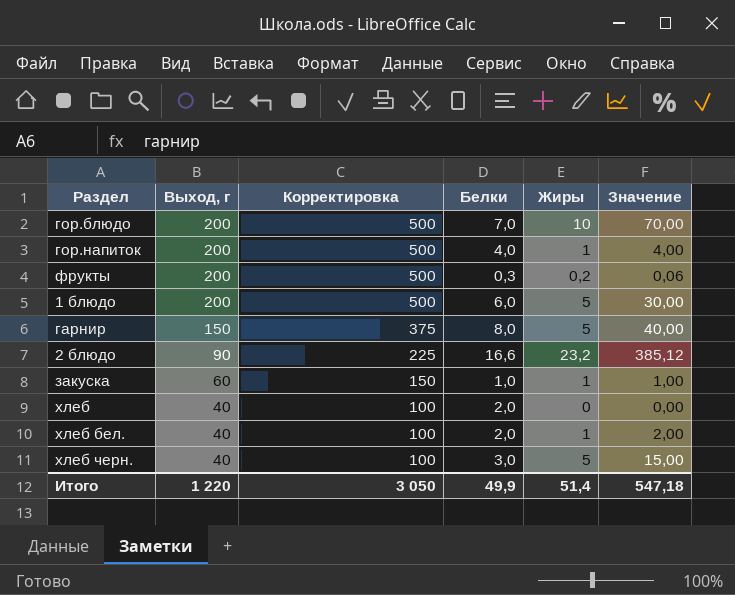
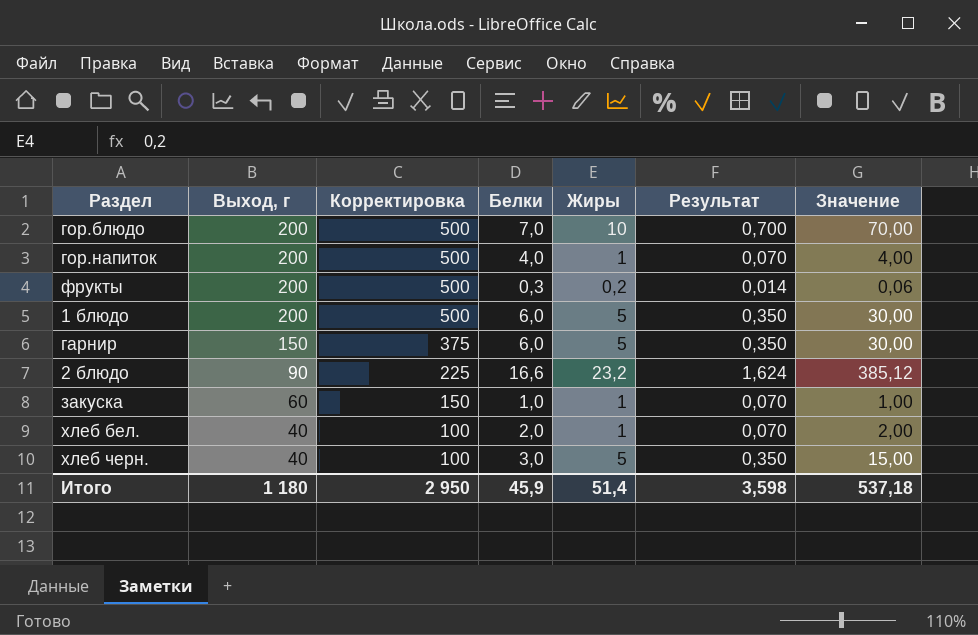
column Результат | formula: none -> [Жиры] * 0,07
row хлеб: 40 | 100 | 2,0 | 0 | 0,00 -> none
гарнир | Белки: 8,0 -> 6,0
гарнир | Значение: 40,00 -> 30,00
Итого | Выход, г: 1 220 -> 1 180
Итого | Корректировка: 3 050 -> 2 950
Итого | Белки: 49,9 -> 45,9
Итого | Значение: 547,18 -> 537,18

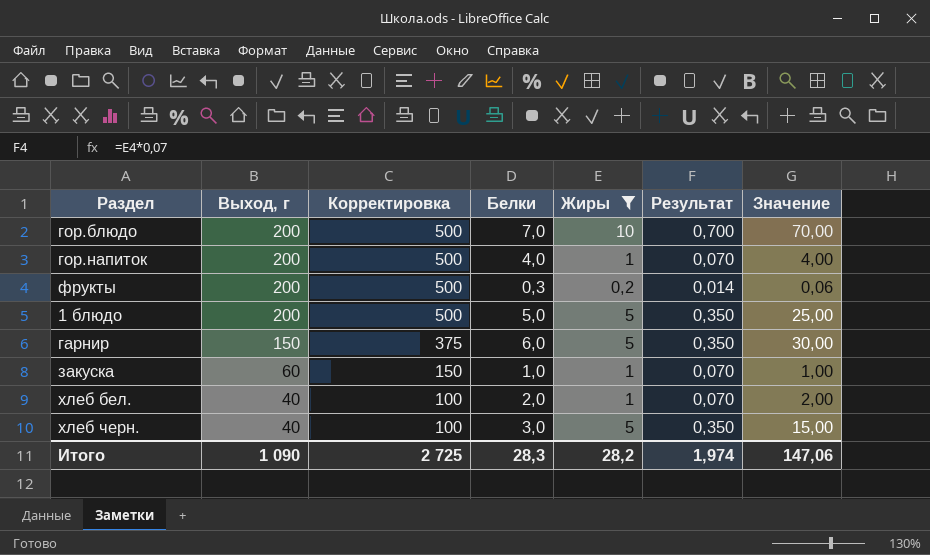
filter: none -> Жиры != 23,2
1 блюдо | Белки: 6,0 -> 5,0
1 блюдо | Значение: 30,00 -> 25,00
Итого | Выход, г: 1 180 -> 1 090
Итого | Корректировка: 2 950 -> 2 725
Итого | Белки: 45,9 -> 28,3
Итого | Жиры: 51,4 -> 28,2
Итого | Результат: 3,598 -> 1,974
Итого | Значение: 537,18 -> 147,06

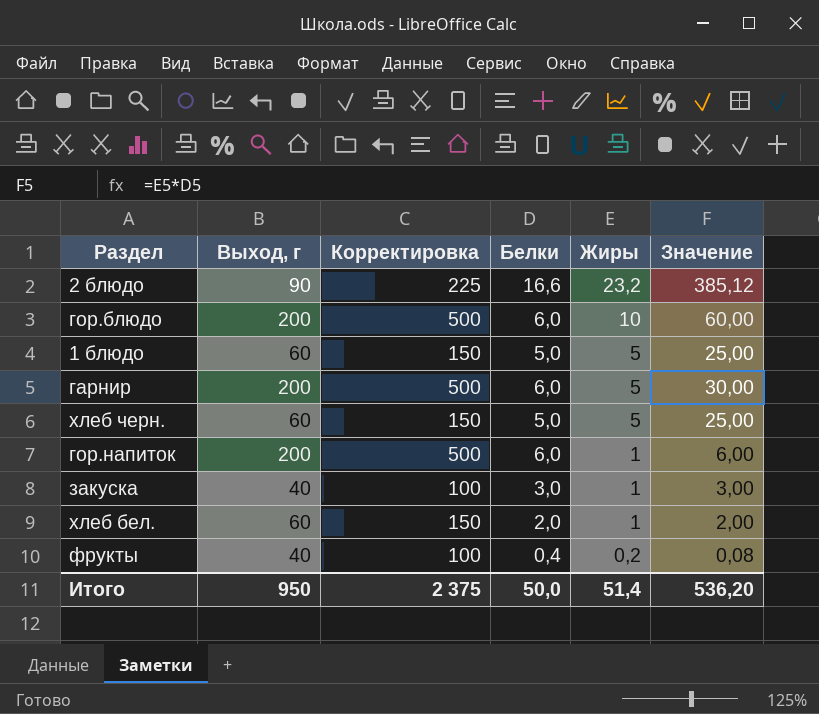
filter: Жиры != 23,2 -> none
row order: Выход, г descending -> Жиры descending
column Результат | formula: [Жиры] * 0,07 -> none
гор.блюдо | Белки: 7,0 -> 6,0
гор.блюдо | Значение: 70,00 -> 60,00
1 блюдо | Выход, г: 200 -> 60
1 блюдо | Корректировка: 500 -> 150
гарнир | Выход, г: 150 -> 200
гарнир | Корректировка: 375 -> 500
хлеб черн. | Выход, г: 40 -> 60
хлеб черн. | Корректировка: 100 -> 150
хлеб черн. | Белки: 3,0 -> 5,0
хлеб черн. | Значение: 15,00 -> 25,00
гор.напиток | Белки: 4,0 -> 6,0
гор.напиток | Значение: 4,00 -> 6,00
закуска | Выход, г: 60 -> 40
закуска | Корректировка: 150 -> 100
закуска | Белки: 1,0 -> 3,0
закуска | Значение: 1,00 -> 3,00
хлеб бел. | Выход, г: 40 -> 60
хлеб бел. | Корректировка: 100 -> 150
фрукты | Выход, г: 200 -> 40
фрукты | Корректировка: 500 -> 100
фрукты | Белки: 0,3 -> 0,4
фрукты | Значение: 0,06 -> 0,08
Итого | Выход, г: 1 090 -> 950
Итого | Корректировка: 2 725 -> 2 375
Итого | Белки: 28,3 -> 50,0
Итого | Жиры: 28,2 -> 51,4
Итого | Значение: 147,06 -> 536,20

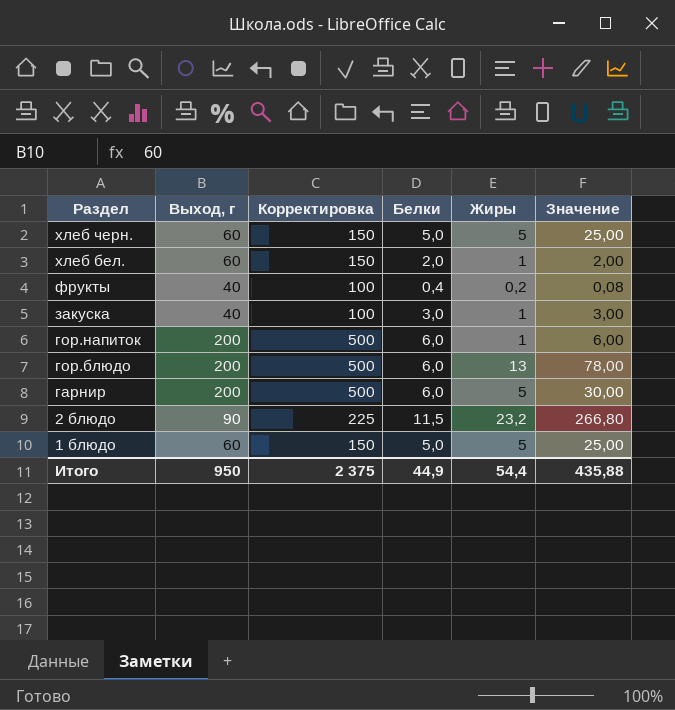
row order: Жиры descending -> Раздел descending
гор.блюдо | Жиры: 10 -> 13
гор.блюдо | Значение: 60,00 -> 78,00
2 блюдо | Белки: 16,6 -> 11,5
2 блюдо | Значение: 385,12 -> 266,80
Итого | Белки: 50,0 -> 44,9
Итого | Жиры: 51,4 -> 54,4
Итого | Значение: 536,20 -> 435,88

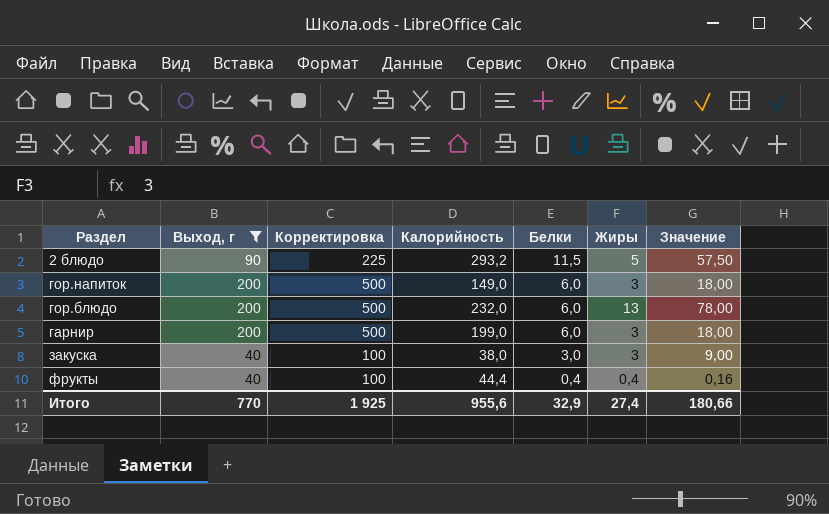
filter: none -> Выход, г != 60
row order: Раздел descending -> Белки descending
column Калорийность | position: none -> 4
2 блюдо | Жиры: 23,2 -> 5
2 блюдо | Значение: 266,80 -> 57,50
гор.напиток | Жиры: 1 -> 3
гор.напиток | Значение: 6,00 -> 18,00
гарнир | Жиры: 5 -> 3
гарнир | Значение: 30,00 -> 18,00
закуска | Жиры: 1 -> 3
закуска | Значение: 3,00 -> 9,00
фрукты | Жиры: 0,2 -> 0,4
фрукты | Значение: 0,08 -> 0,16
Итого | Выход, г: 950 -> 770
Итого | Корректировка: 2 375 -> 1 925
Итого | Белки: 44,9 -> 32,9
Итого | Жиры: 54,4 -> 27,4
Итого | Значение: 435,88 -> 180,66

